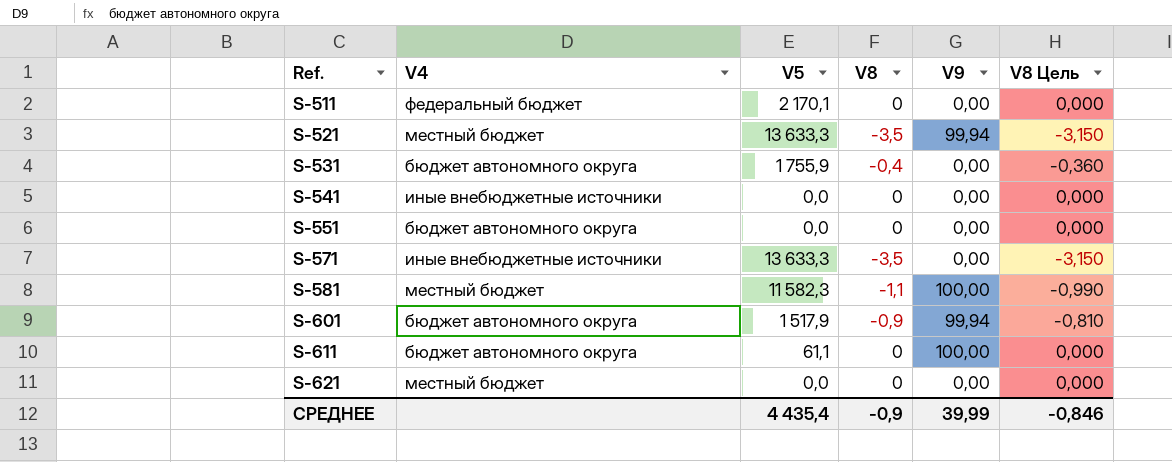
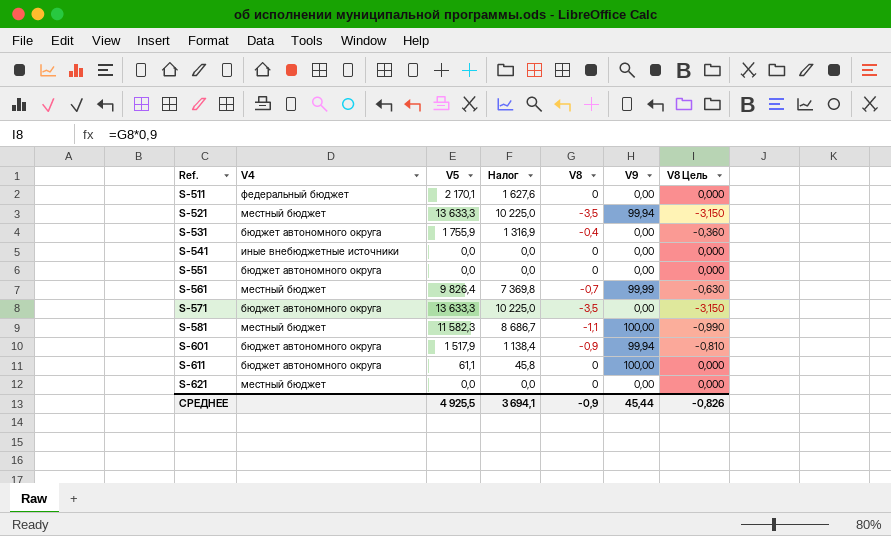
column Налог | formula: none -> [V5] * 0,75
row S-561: none -> местный бюджет | 9 826,4 | 7 369,8 | -0,7 | 99,99 | -0,630
S-571 | V4: иные внебюджетные источники -> бюджет автономного округа
СРЕДНЕЕ | V5: 4 435,4 -> 4 925,5
СРЕДНЕЕ | V9: 39,99 -> 45,44
СРЕДНЕЕ | V8 Цель: -0,846 -> -0,826

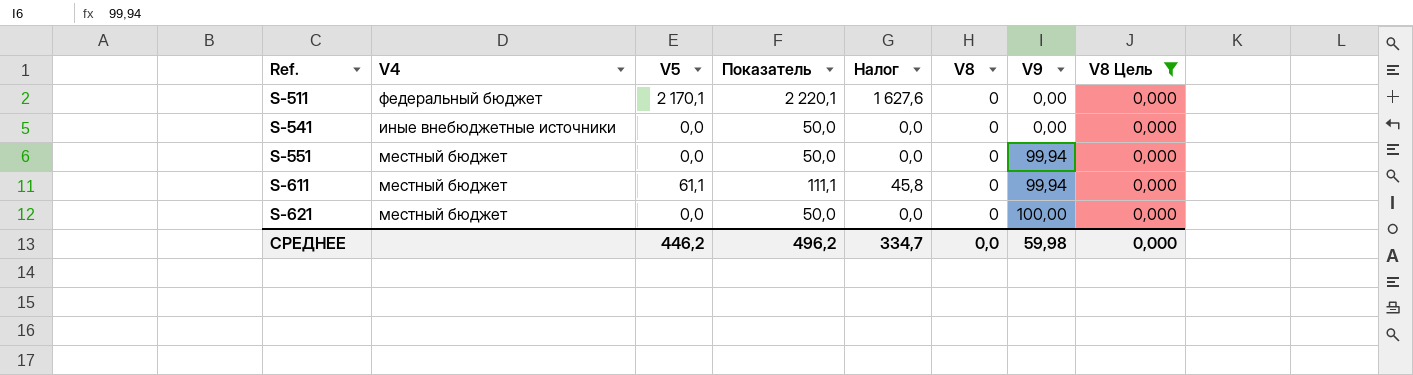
filter: none -> V8 Цель = 0,000
column Показатель | formula: none -> [V5] + 50
S-551 | V4: бюджет автономного округа -> местный бюджет
S-551 | V9: 0,00 -> 99,94
S-611 | V4: бюджет автономного округа -> местный бюджет
S-611 | V9: 100,00 -> 99,94
S-621 | V9: 0,00 -> 100,00
СРЕДНЕЕ | V5: 4 925,5 -> 446,2
СРЕДНЕЕ | Налог: 3 694,1 -> 334,7
СРЕДНЕЕ | V8: -0,9 -> 0,0
СРЕДНЕЕ | V9: 45,44 -> 59,98
СРЕДНЕЕ | V8 Цель: -0,826 -> 0,000

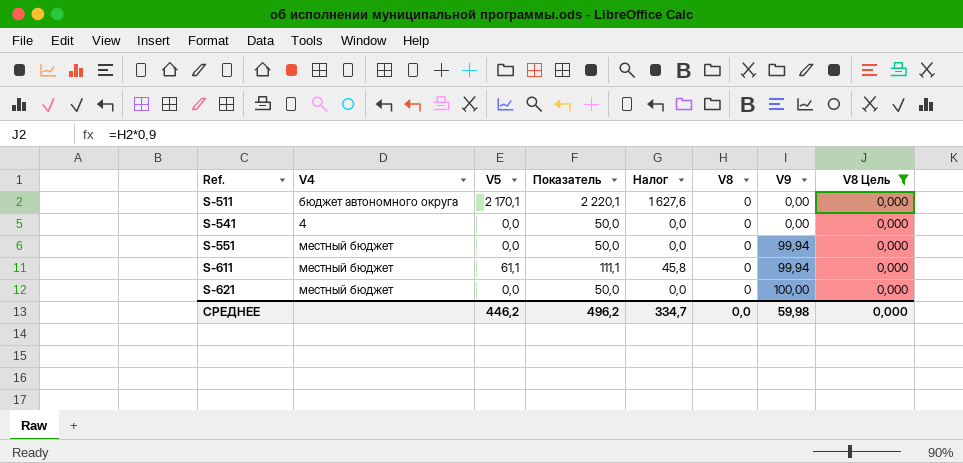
S-511 | V4: федеральный бюджет -> бюджет автономного округа
S-541 | V4: иные внебюджетные источники -> 4

